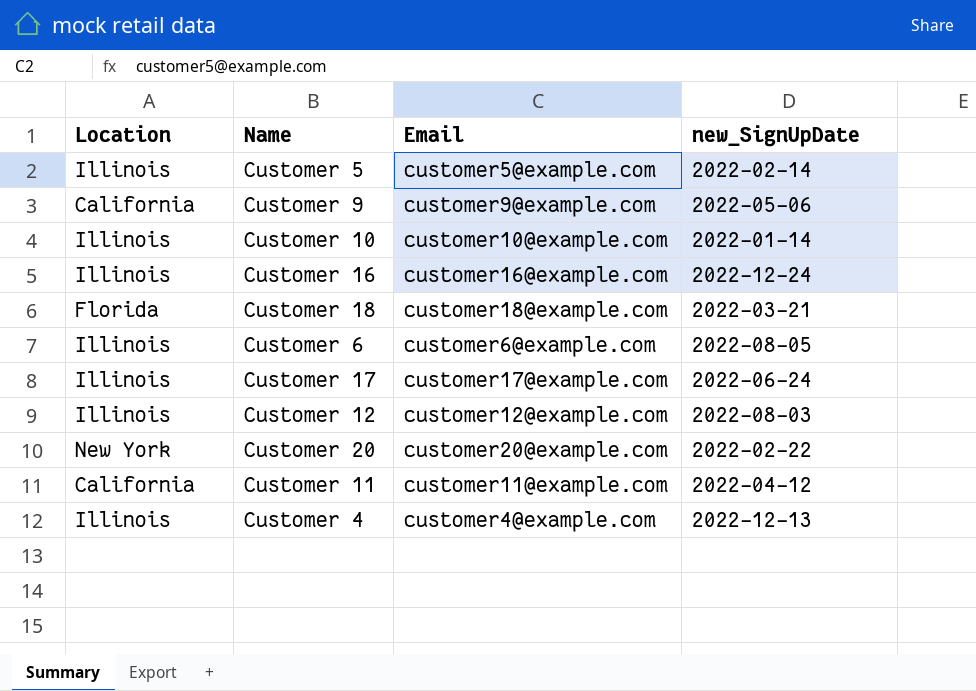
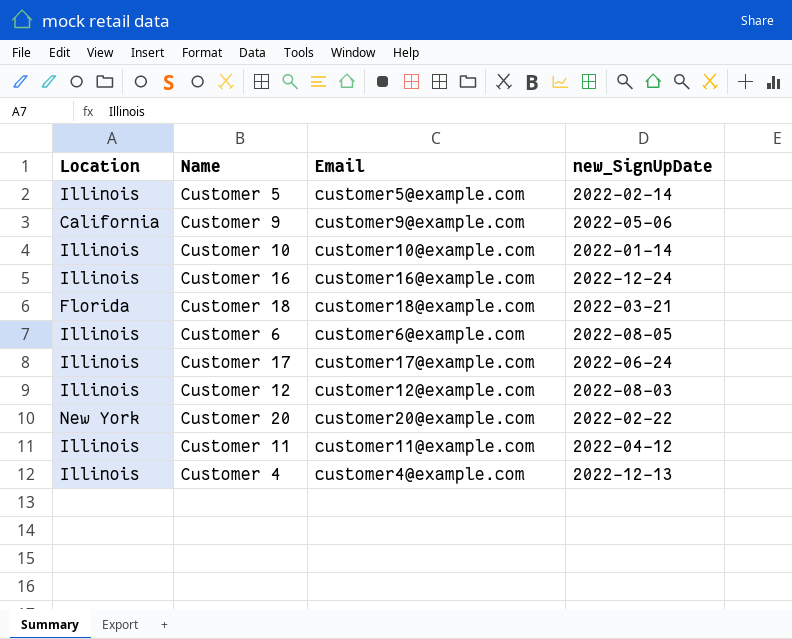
Customer 11 | Location: California -> Illinois

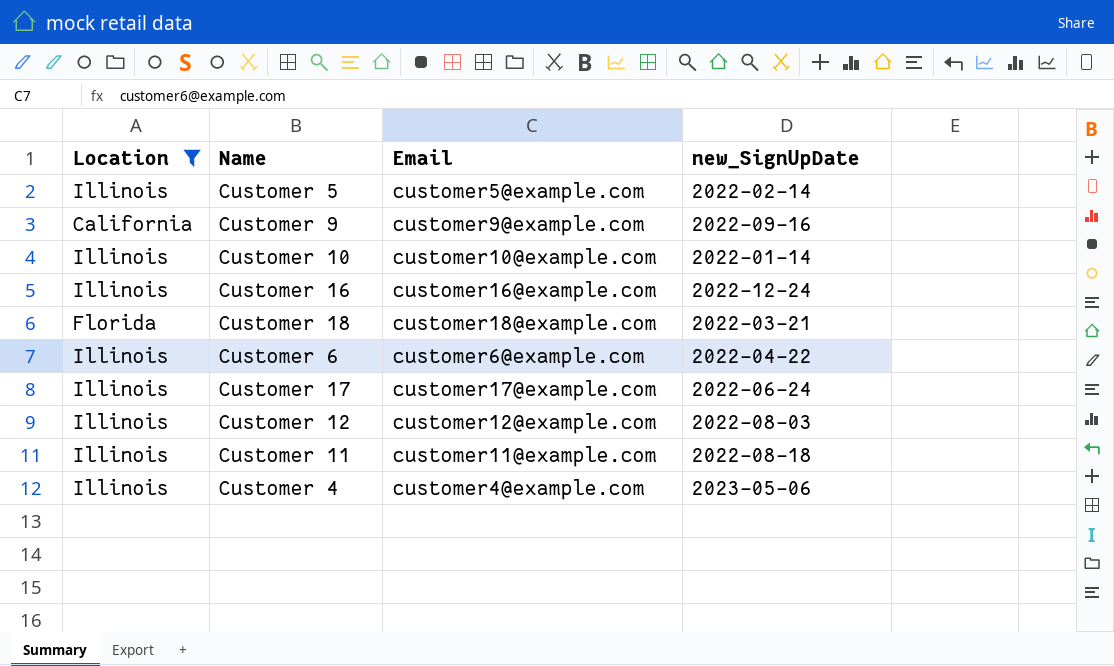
filter: none -> Location != New York
Customer 9 | new_SignUpDate: 2022-05-06 -> 2022-09-16
Customer 6 | new_SignUpDate: 2022-08-05 -> 2022-04-22
Customer 11 | new_SignUpDate: 2022-04-12 -> 2022-08-18
Customer 4 | new_SignUpDate: 2022-12-13 -> 2023-05-06

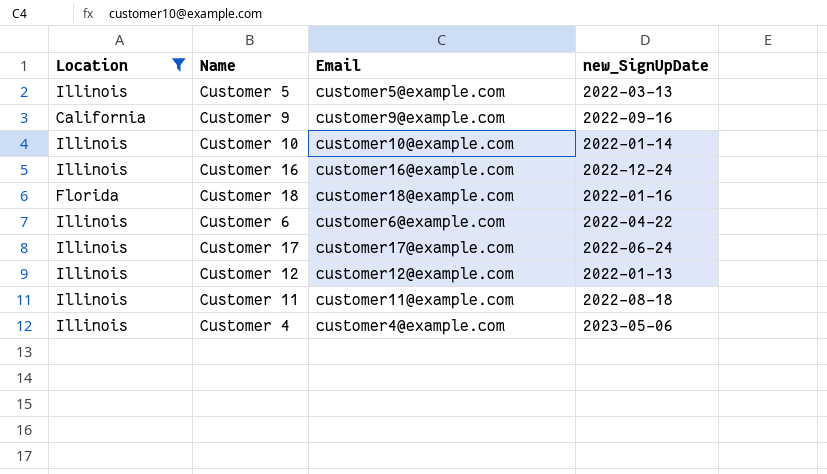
Customer 5 | new_SignUpDate: 2022-02-14 -> 2022-03-13
Customer 18 | new_SignUpDate: 2022-03-21 -> 2022-01-16
Customer 12 | new_SignUpDate: 2022-08-03 -> 2022-01-13

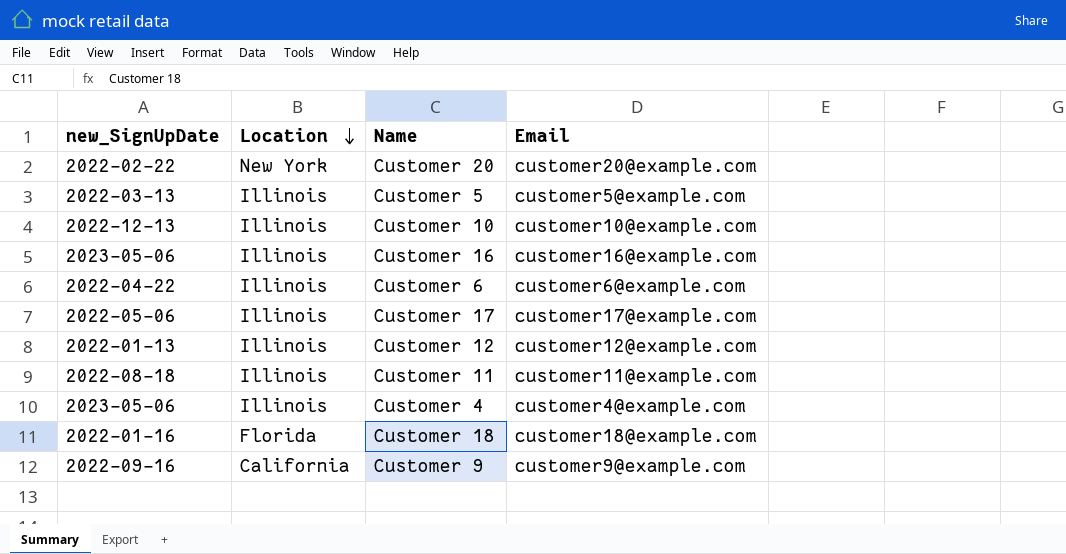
filter: Location != New York -> none
row order: none -> Location descending
column new_SignUpDate | position: 4 -> 1
Customer 10 | new_SignUpDate: 2022-01-14 -> 2022-12-13
Customer 16 | new_SignUpDate: 2022-12-24 -> 2023-05-06
Customer 17 | new_SignUpDate: 2022-06-24 -> 2022-05-06

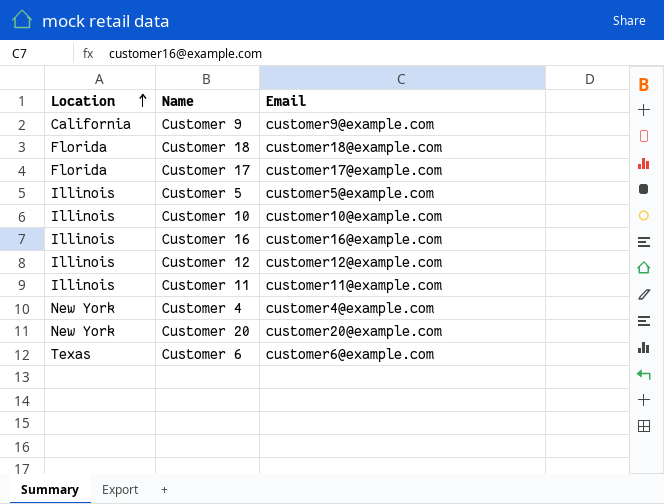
row order: Location descending -> Location ascending
column new_SignUpDate | position: 1 -> none
Customer 17 | Location: Illinois -> Florida
Customer 4 | Location: Illinois -> New York
Customer 6 | Location: Illinois -> Texas

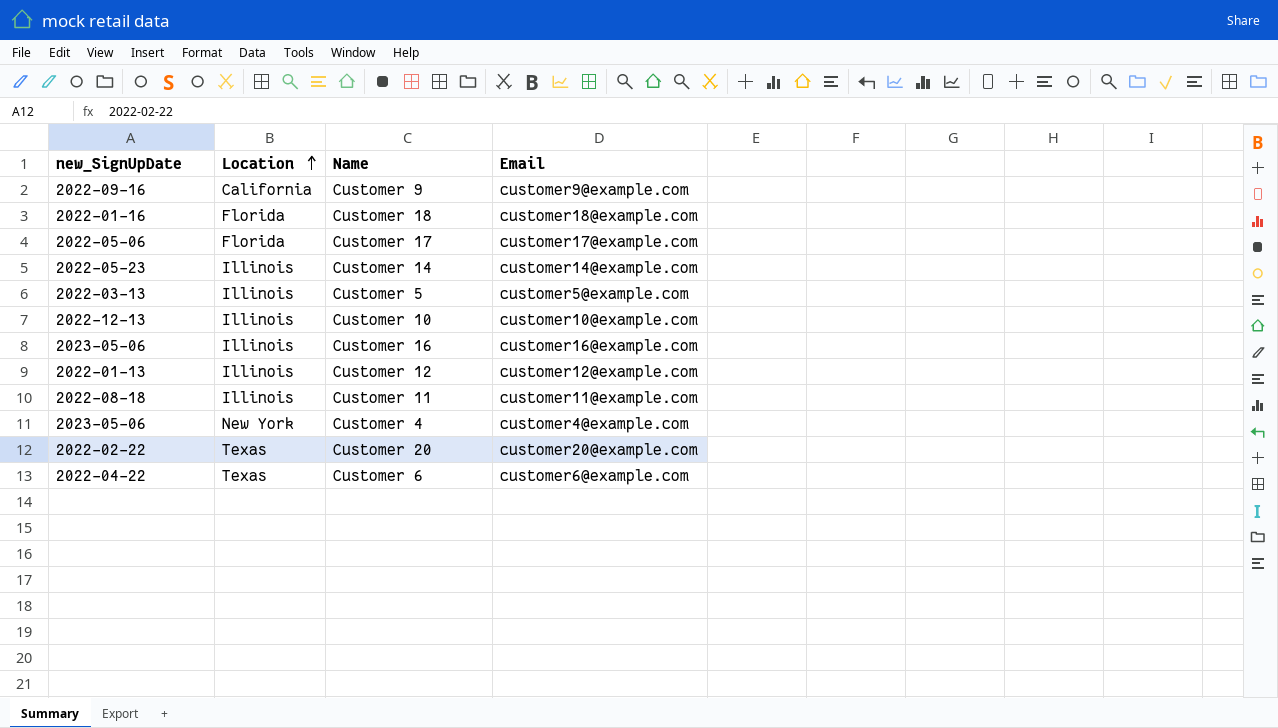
column new_SignUpDate | position: none -> 1
row Customer 14: none -> 2022-05-23 | Illinois | customer14@example.com
Customer 20 | Location: New York -> Texas

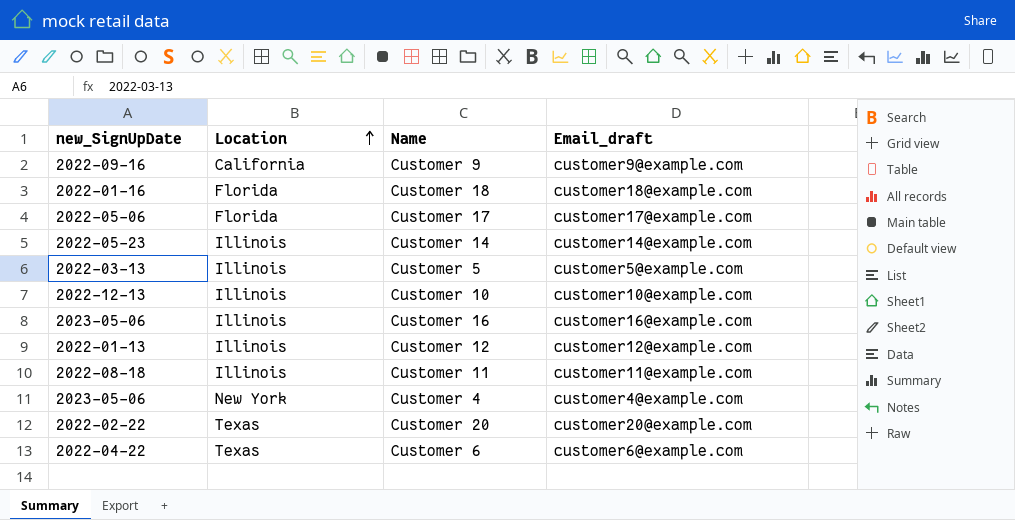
column name: Email -> Email_draft

